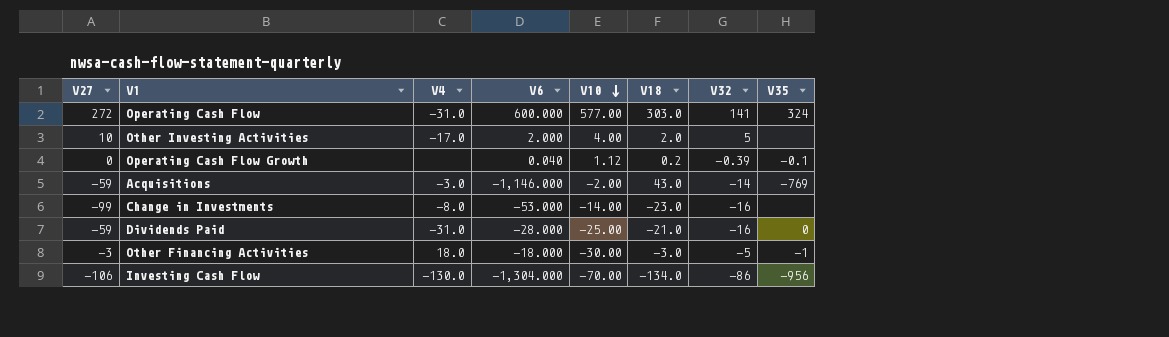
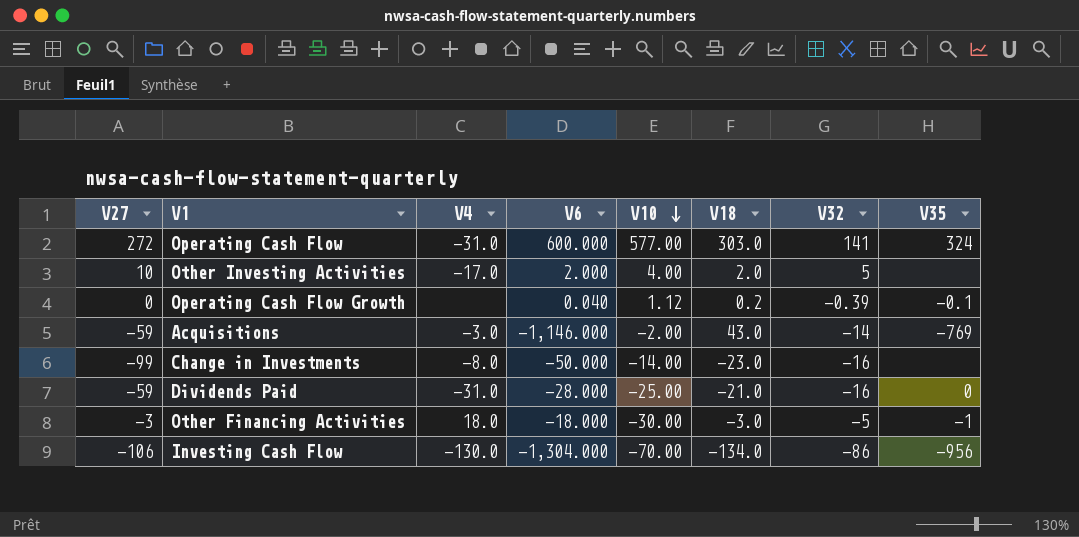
Change in Investments | V6: -53.000 -> -50.000

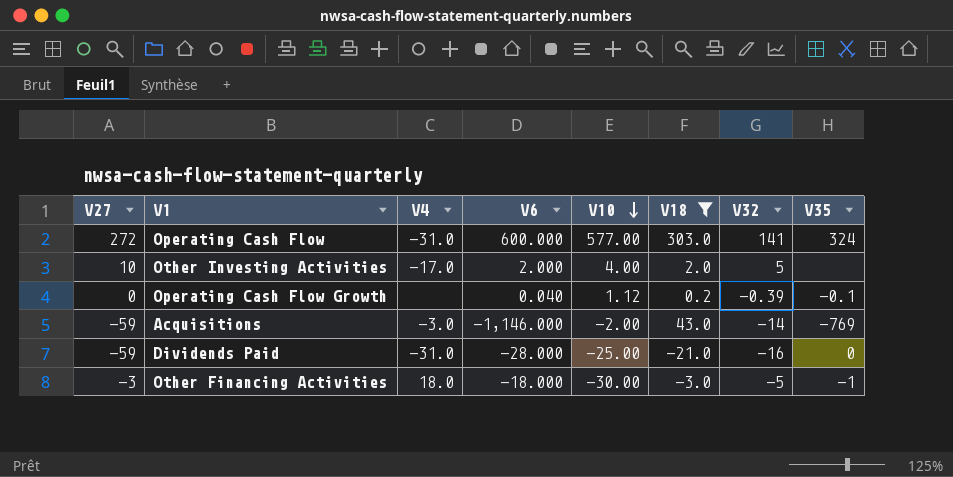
filter: none -> V18 >= -21.0

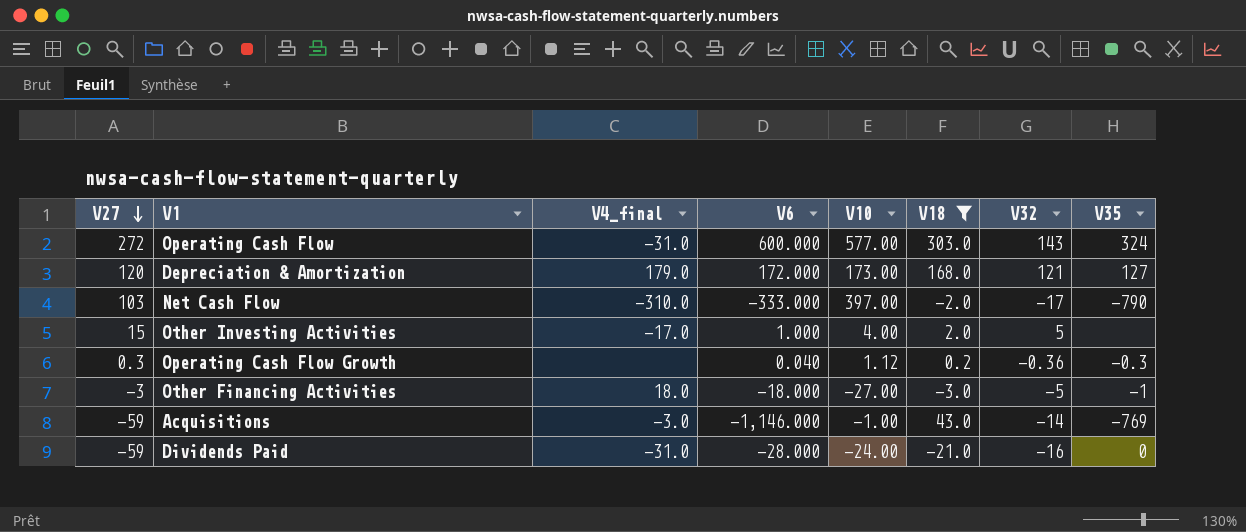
row order: V10 descending -> V27 descending
column name: V4 -> V4_final
Operating Cash Flow | V32: 141 -> 143
row Depreciation & Amortization: none -> 120 | 179.0 | 172.000 | 173.00 | 168.0 | 121 | 127
row Net Cash Flow: none -> 103 | -310.0 | -333.000 | 397.00 | -2.0 | -17 | -790
Other Investing Activities | V27: 10 -> 15
Other Investing Activities | V6: 2.000 -> 1.000
Operating Cash Flow Growth | V27: 0 -> 0.3
Operating Cash Flow Growth | V32: -0.39 -> -0.36
Operating Cash Flow Growth | V35: -0.1 -> -0.3
Other Financing Activities | V10: -30.00 -> -27.00
Acquisitions | V10: -2.00 -> -1.00
Dividends Paid | V10: -25.00 -> -24.00

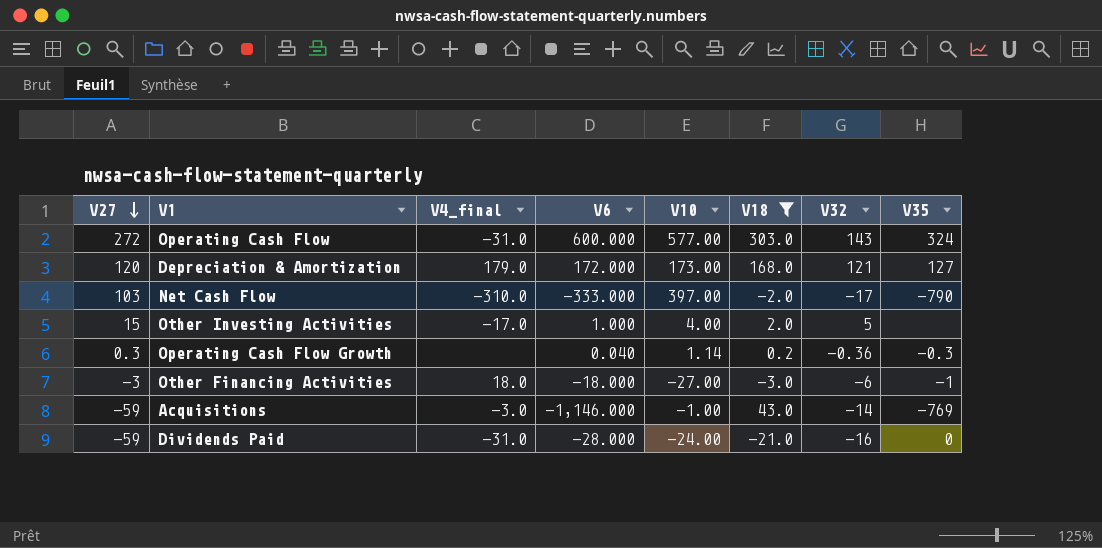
Operating Cash Flow Growth | V10: 1.12 -> 1.14
Other Financing Activities | V32: -5 -> -6

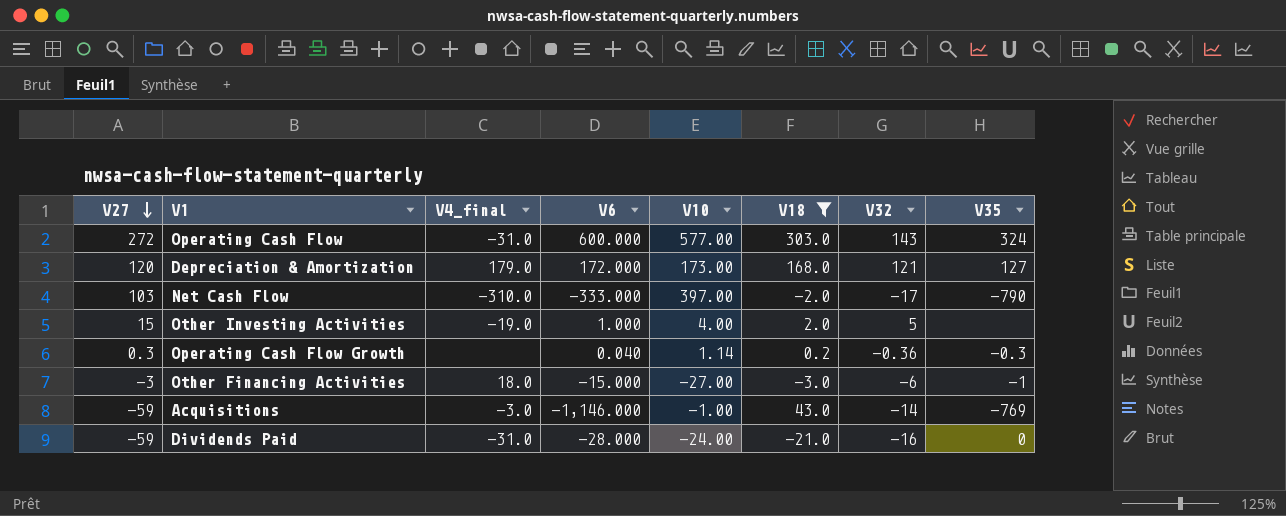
Other Investing Activities | V4_final: -17.0 -> -19.0
Other Financing Activities | V6: -18.000 -> -15.000

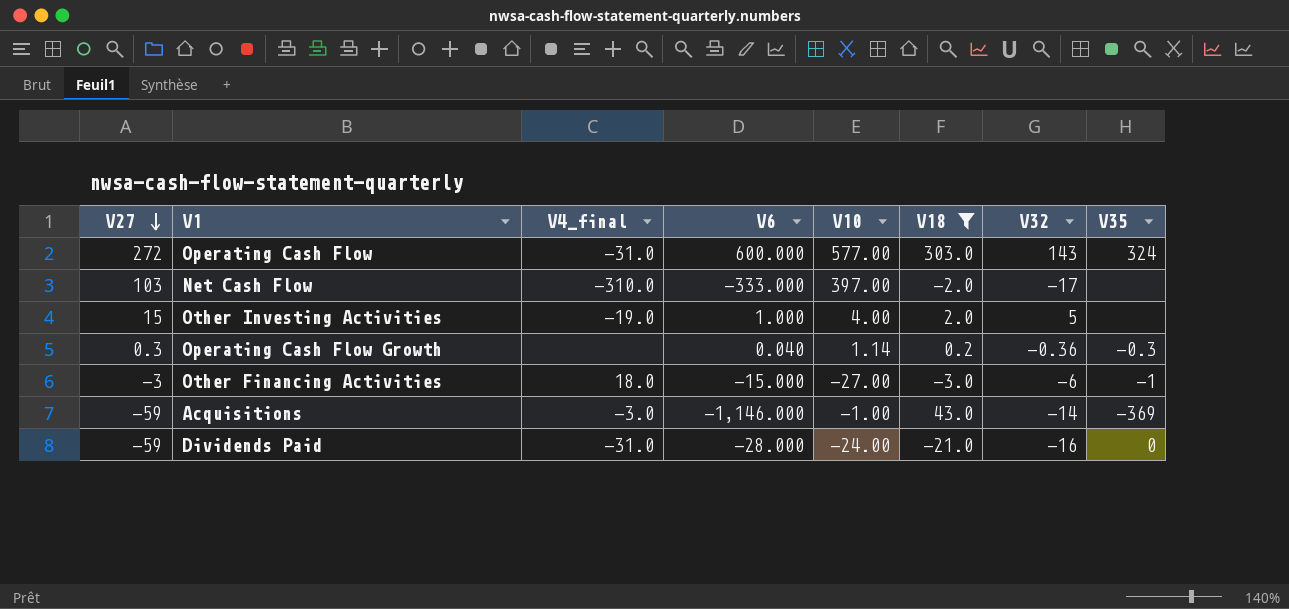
row Depreciation & Amortization: 120 | 179.0 | 172.000 | 173.00 | 168.0 | 121 | 127 -> none
Net Cash Flow | V35: -790 -> none
Acquisitions | V35: -769 -> -369

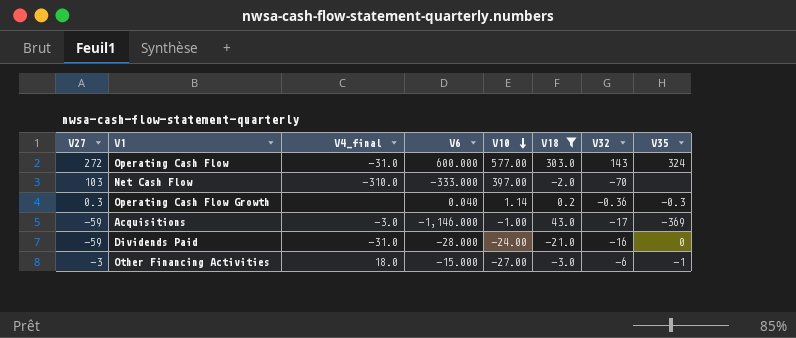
row order: V27 descending -> V10 descending
row Other Investing Activities: 15 | -19.0 | 1.000 | 4.00 | 2.0 | 5 | none -> none
Net Cash Flow | V32: -17 -> -70
Acquisitions | V32: -14 -> -17

